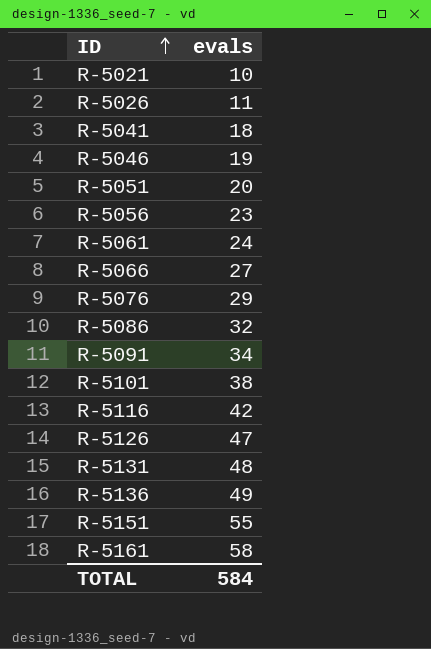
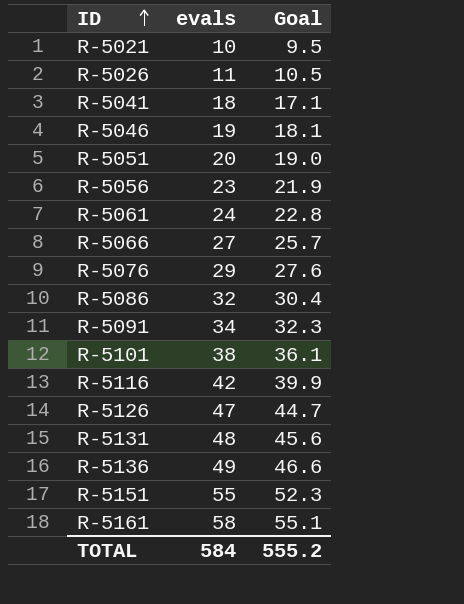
column Goal | formula: none -> [evals] * 0.95

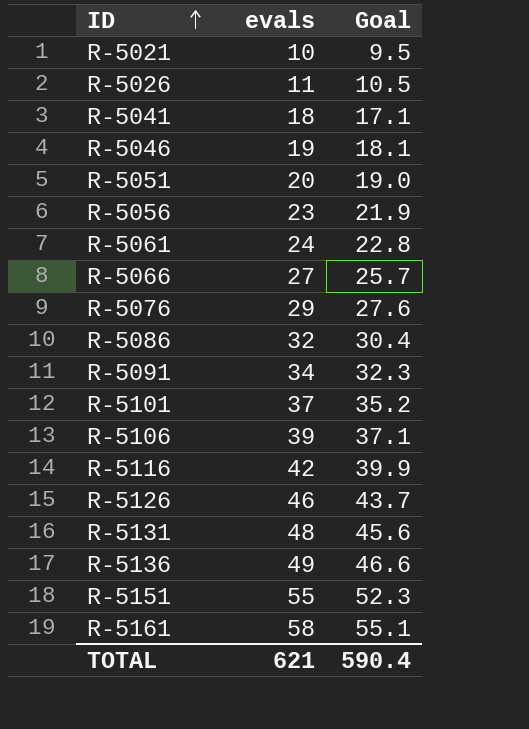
R-5101 | evals: 38 -> 37
R-5101 | Goal: 36.1 -> 35.2
row R-5106: none -> 39 | 37.1
R-5126 | evals: 47 -> 46
R-5126 | Goal: 44.7 -> 43.7
TOTAL | evals: 584 -> 621
TOTAL | Goal: 555.2 -> 590.4

